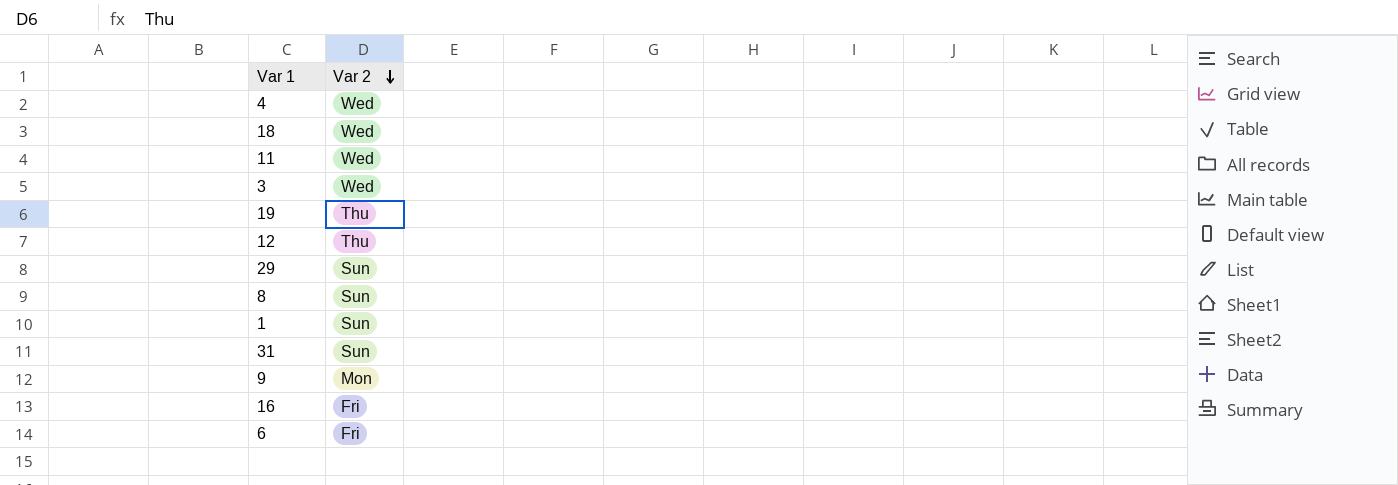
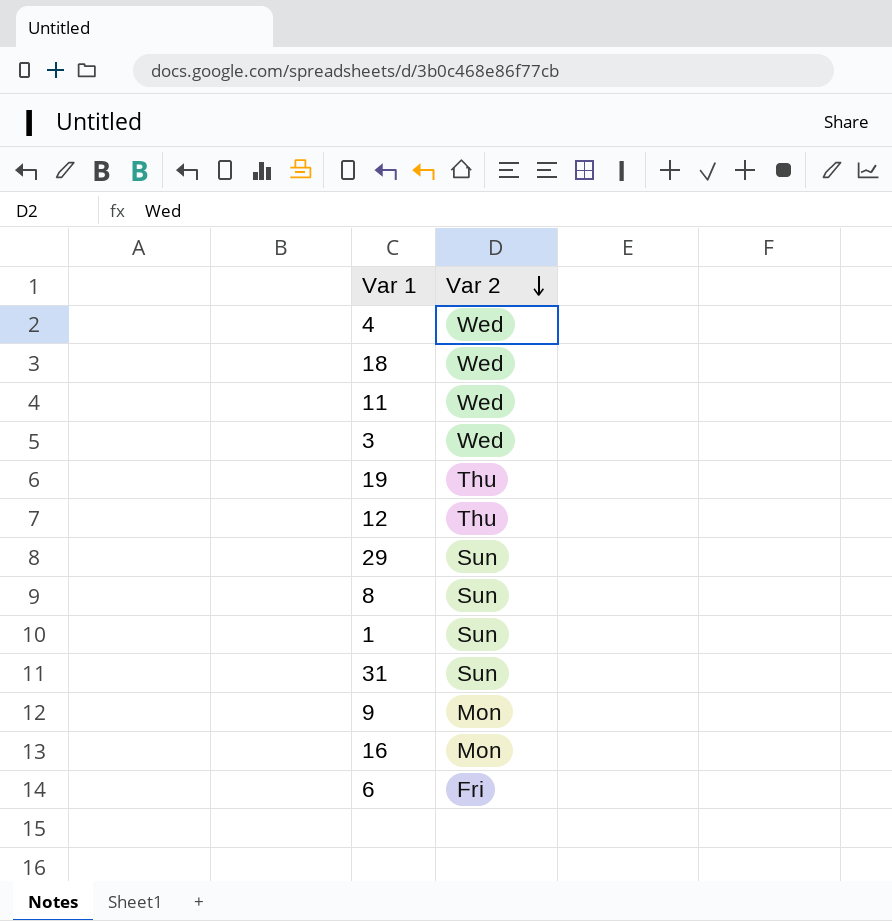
16 | Var 2: Fri -> Mon

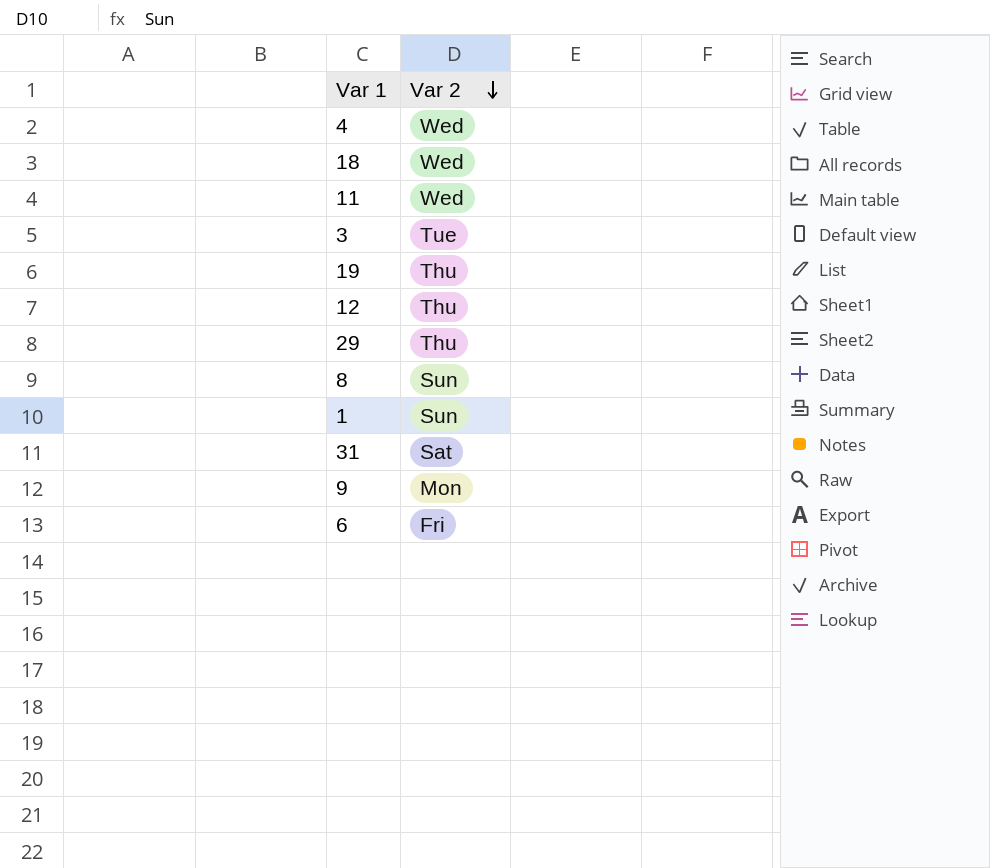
row 16: Mon -> none
3 | Var 2: Wed -> Tue
29 | Var 2: Sun -> Thu
31 | Var 2: Sun -> Sat

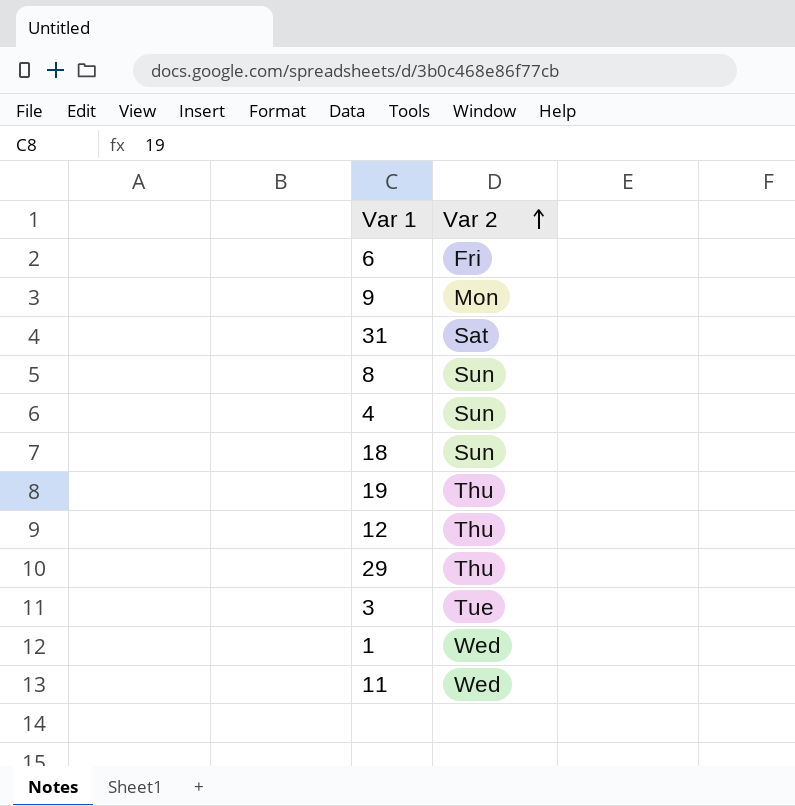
row order: Var 2 descending -> Var 2 ascending
4 | Var 2: Wed -> Sun
18 | Var 2: Wed -> Sun
1 | Var 2: Sun -> Wed

